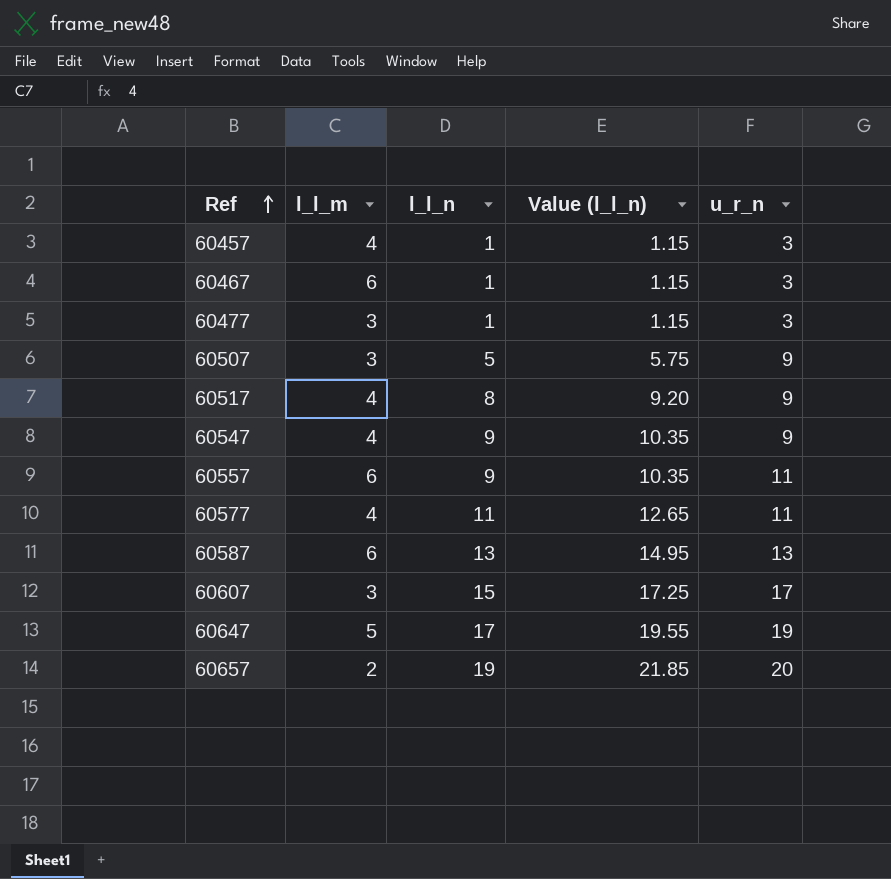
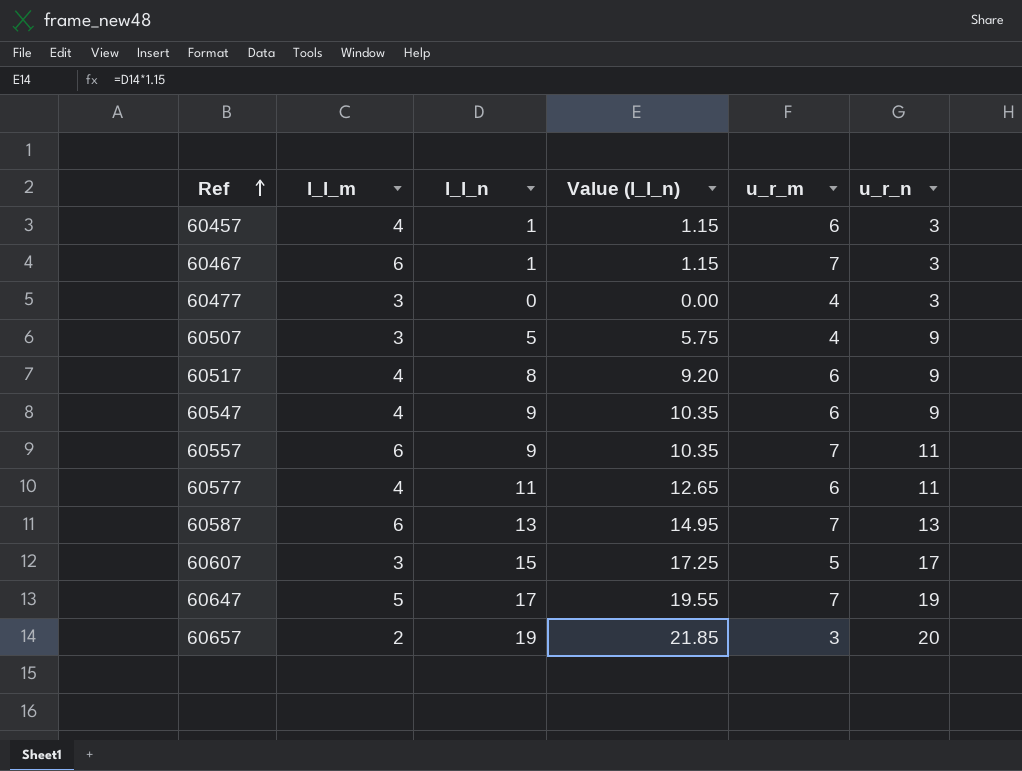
column u_r_m | position: none -> 5
60477 | l_l_n: 1 -> 0
60477 | Value (l_l_n): 1.15 -> 0.00

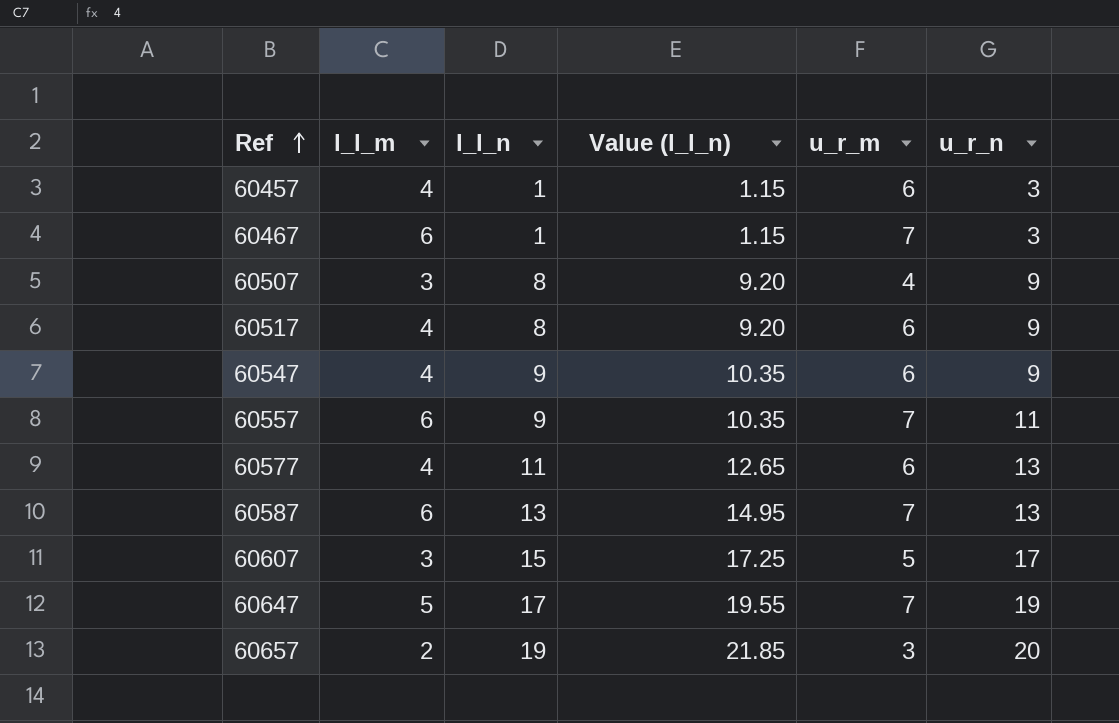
row 60477: 3 | 0 | 0.00 | 4 | 3 -> none
60507 | l_l_n: 5 -> 8
60507 | Value (l_l_n): 5.75 -> 9.20
60577 | u_r_n: 11 -> 13

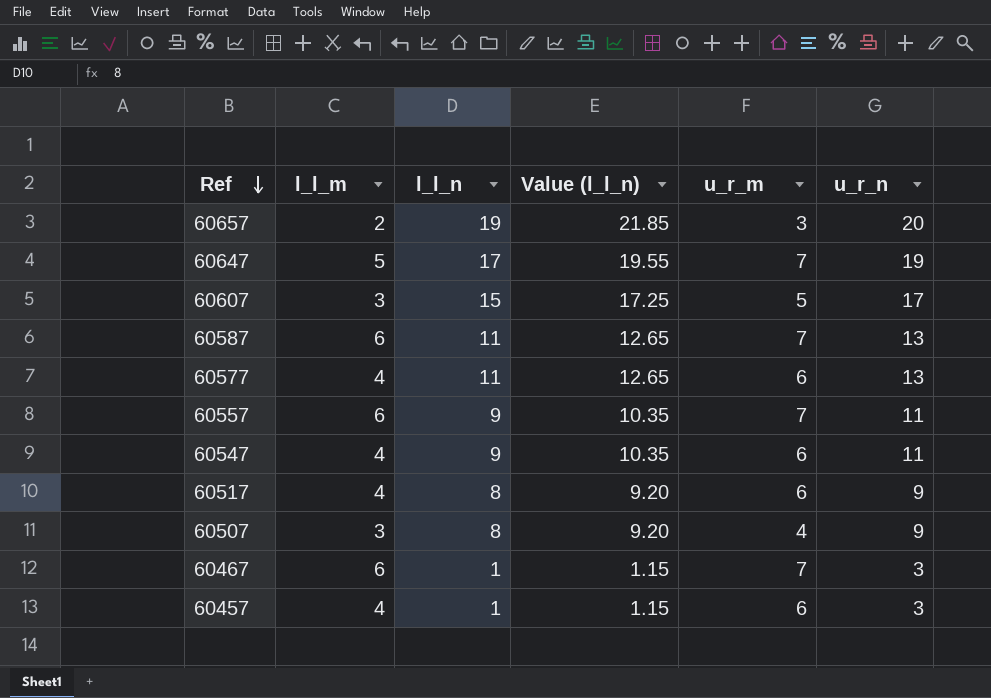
row order: Ref ascending -> Ref descending
60587 | l_l_n: 13 -> 11
60587 | Value (l_l_n): 14.95 -> 12.65
60547 | u_r_n: 9 -> 11

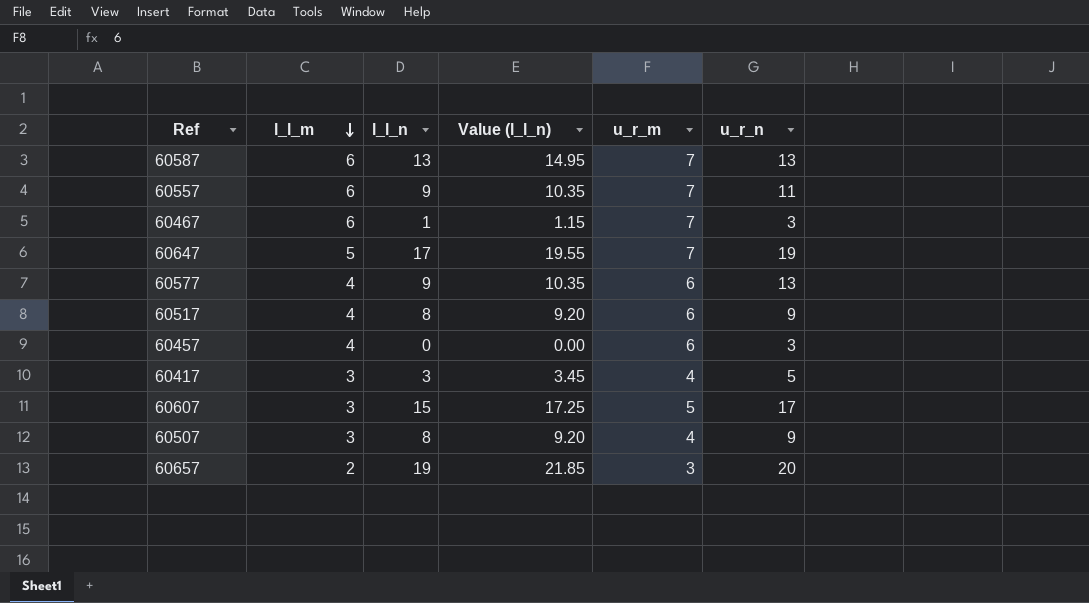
row order: Ref descending -> l_l_m descending
row 60547: 4 | 9 | 10.35 | 6 | 11 -> none
60587 | l_l_n: 11 -> 13
60587 | Value (l_l_n): 12.65 -> 14.95
60577 | l_l_n: 11 -> 9
60577 | Value (l_l_n): 12.65 -> 10.35
60457 | l_l_n: 1 -> 0
60457 | Value (l_l_n): 1.15 -> 0.00
row 60417: none -> 3 | 3 | 3.45 | 4 | 5

